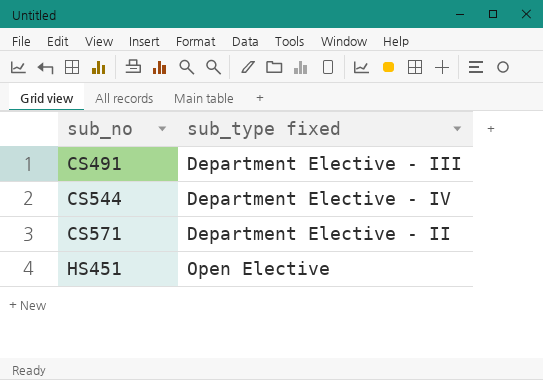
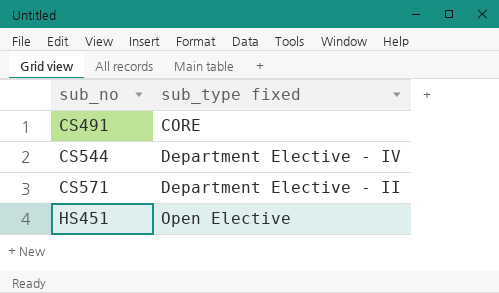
CS491 | sub_type fixed: Department Elective - III -> CORE

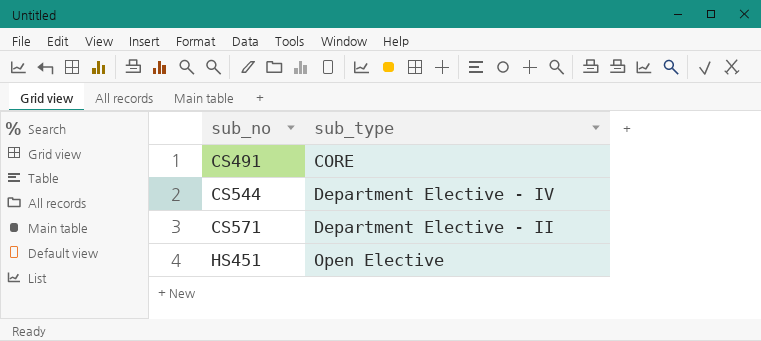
column name: sub_type fixed -> sub_type

